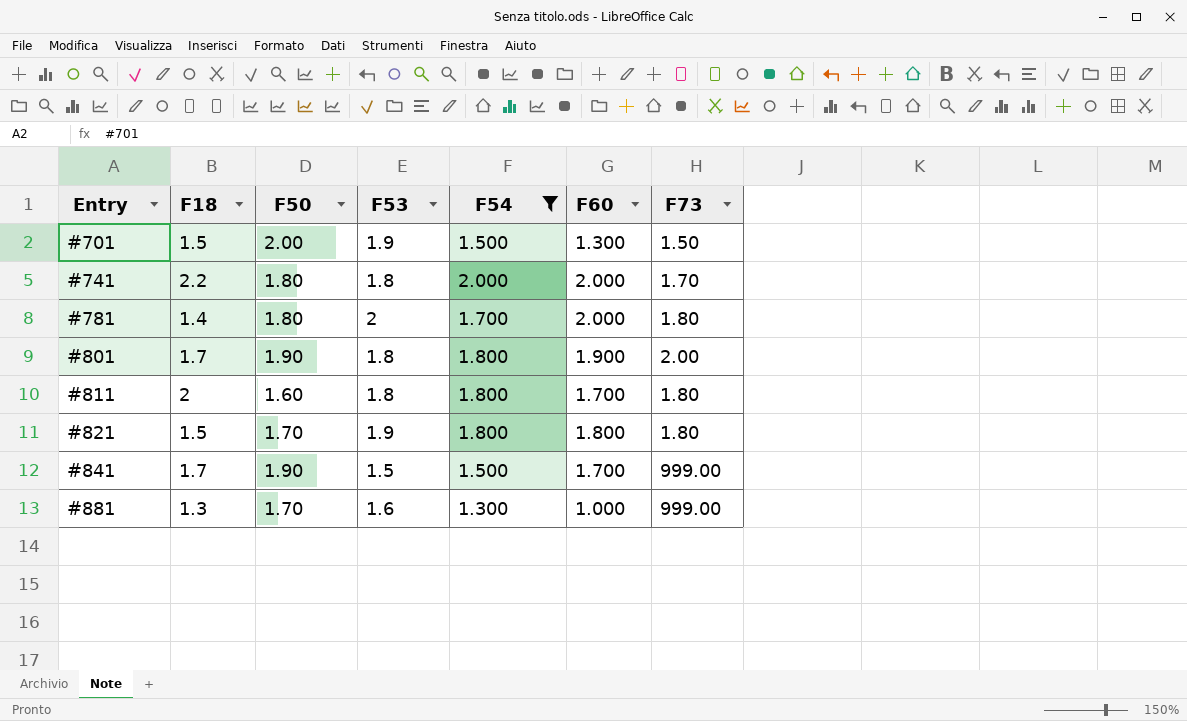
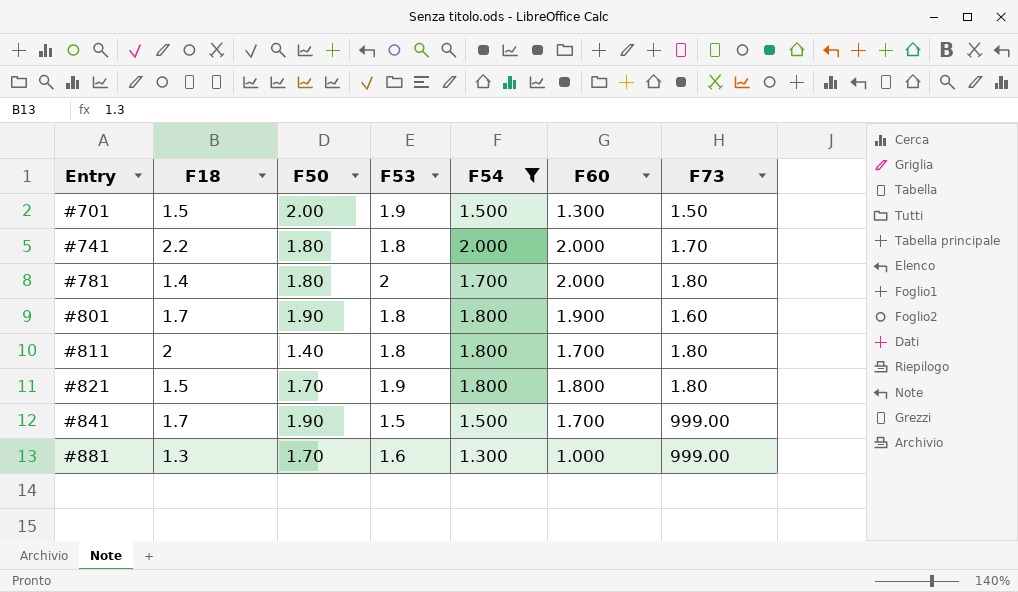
#801 | F73: 2.00 -> 1.60
#811 | F50: 1.60 -> 1.40

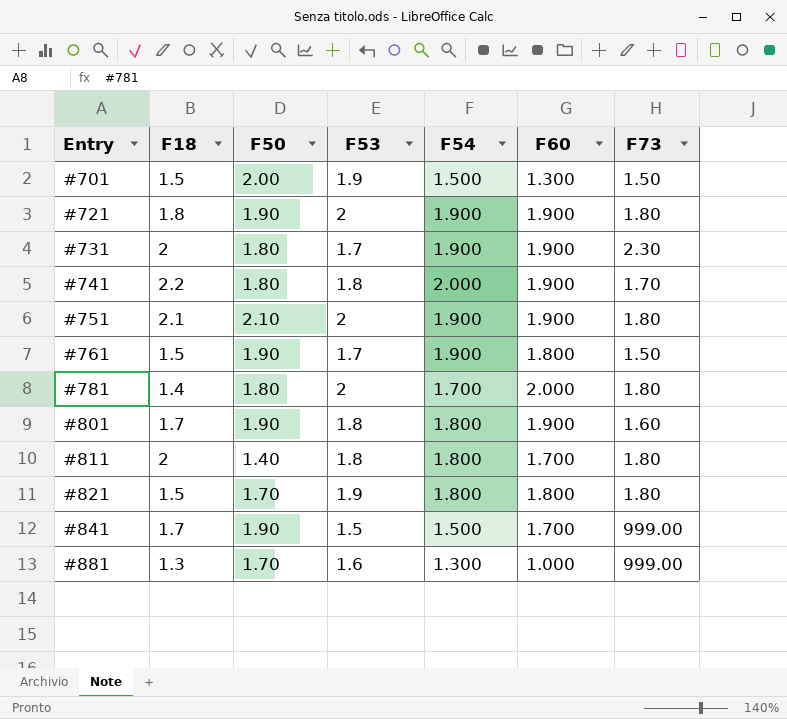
filter: F54 != 1.900 -> none
#741 | F60: 2.000 -> 1.900

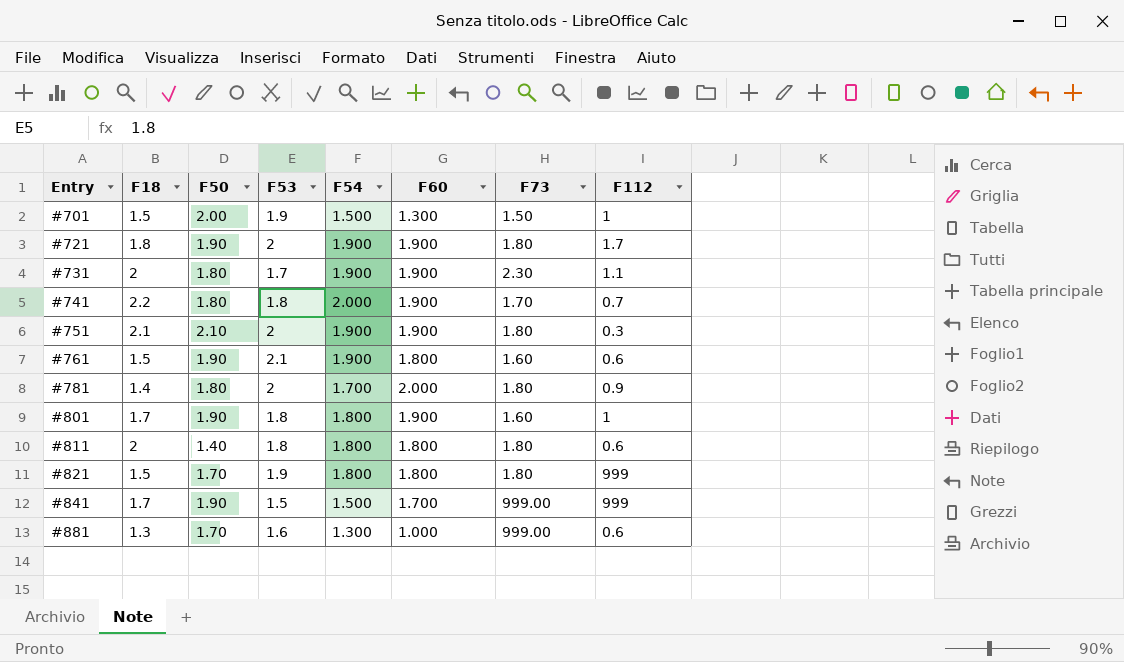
column F112 | position: none -> 8
#761 | F53: 1.7 -> 2.1
#761 | F73: 1.50 -> 1.60
#811 | F60: 1.700 -> 1.800

